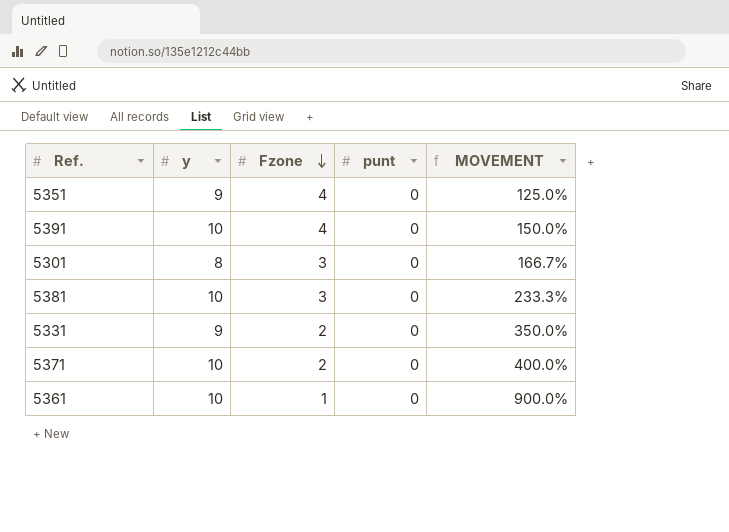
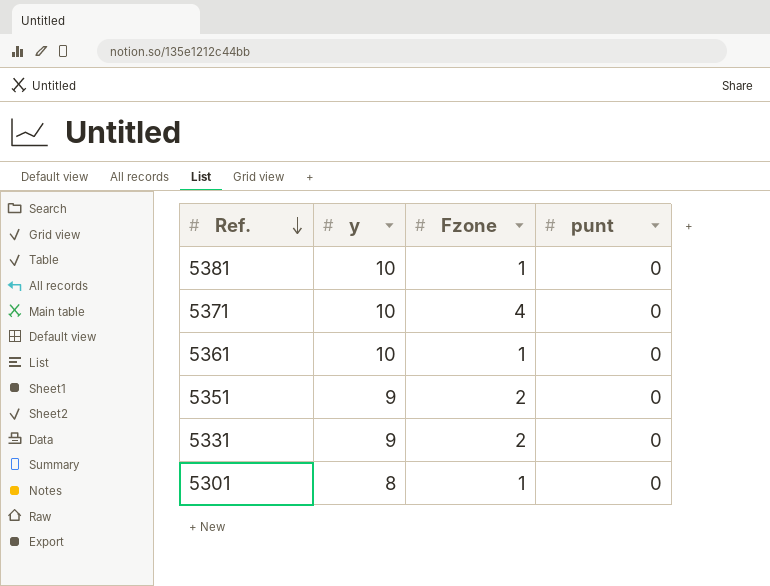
row order: Fzone descending -> Ref. descending
column MOVEMENT | formula: ([y] - [Fzone]) / [Fzone] -> none
row 5391: 10 | 4 | 0 | 150.0% -> none
5381 | Fzone: 3 -> 1
5371 | Fzone: 2 -> 4
5351 | Fzone: 4 -> 2
5301 | Fzone: 3 -> 1

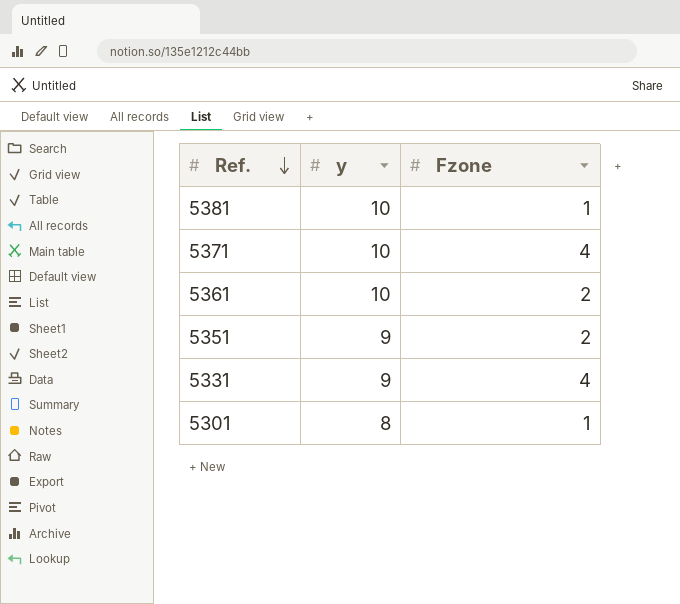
column punt | position: 4 -> none
5361 | Fzone: 1 -> 2
5331 | Fzone: 2 -> 4

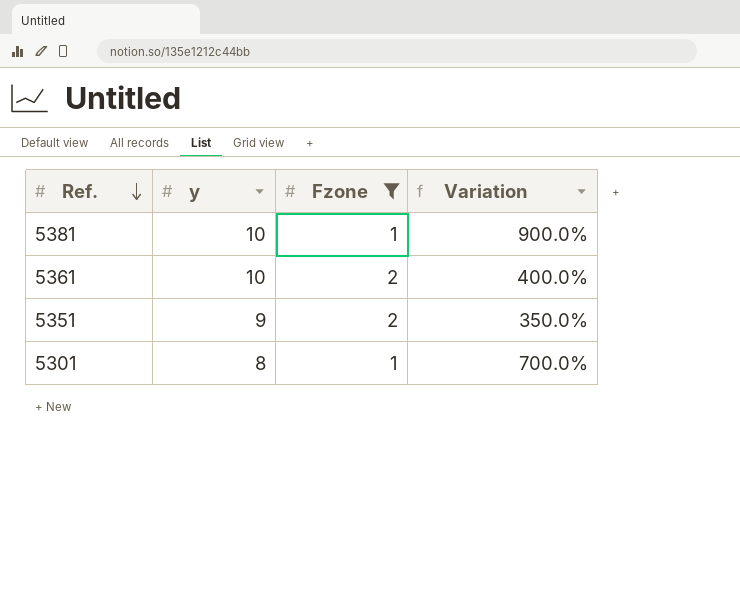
filter: none -> Fzone != 4
column Variation | formula: none -> ([y] - [Fzone]) / [Fzone]

